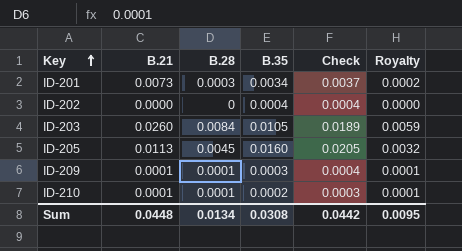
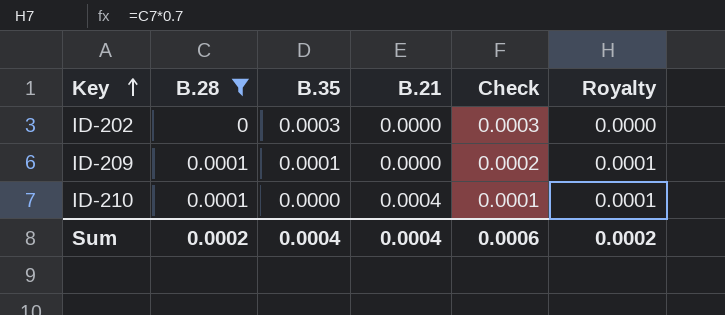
filter: none -> B.28 <= 0.0001
column B.21 | position: 2 -> 4
ID-202 | B.35: 0.0004 -> 0.0003
ID-202 | Check: 0.0004 -> 0.0003
ID-209 | B.35: 0.0003 -> 0.0001
ID-209 | B.21: 0.0001 -> 0.0000
ID-209 | Check: 0.0004 -> 0.0002
ID-210 | B.35: 0.0002 -> 0.0000
ID-210 | B.21: 0.0001 -> 0.0004
ID-210 | Check: 0.0003 -> 0.0001
Sum | B.28: 0.0134 -> 0.0002
Sum | B.35: 0.0308 -> 0.0004
Sum | B.21: 0.0448 -> 0.0004
Sum | Check: 0.0442 -> 0.0006
Sum | Royalty: 0.0095 -> 0.0002

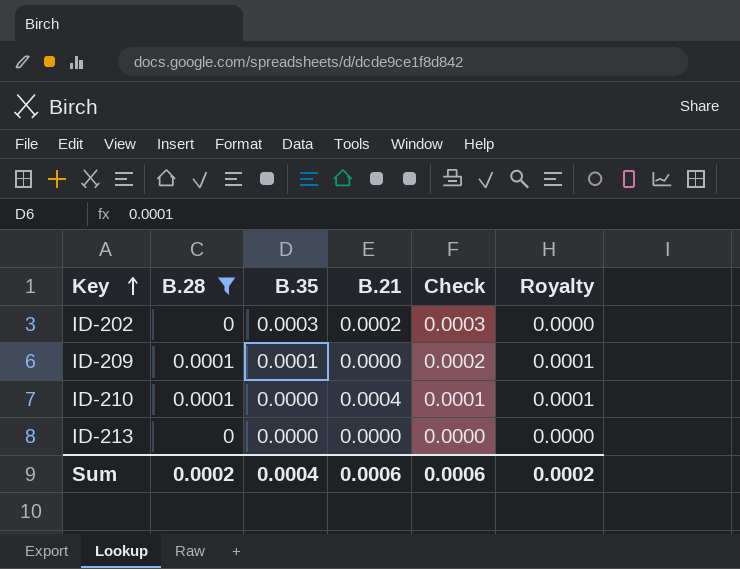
ID-202 | B.21: 0.0000 -> 0.0002
row ID-213: none -> 0 | 0.0000 | 0.0000 | 0.0000 | 0.0000
Sum | B.21: 0.0004 -> 0.0006

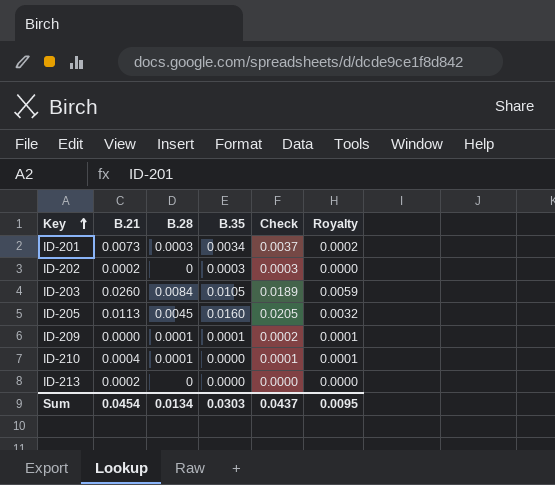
filter: B.28 <= 0.0001 -> none
column B.21 | position: 4 -> 2
ID-213 | B.21: 0.0000 -> 0.0002
Sum | B.21: 0.0006 -> 0.0454
Sum | B.28: 0.0002 -> 0.0134
Sum | B.35: 0.0004 -> 0.0303
Sum | Check: 0.0006 -> 0.0437
Sum | Royalty: 0.0002 -> 0.0095

